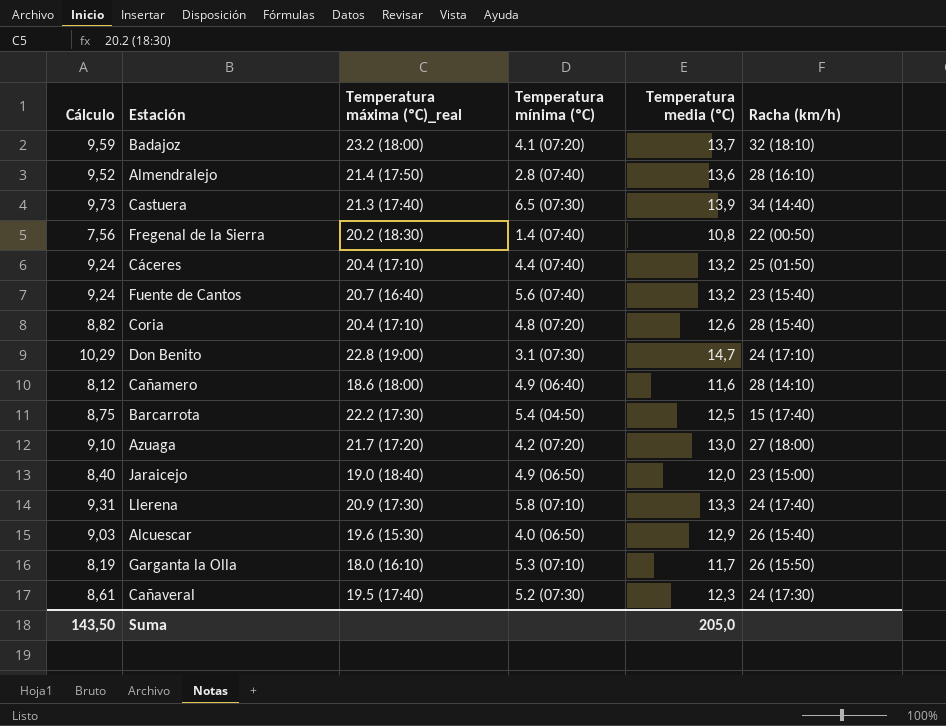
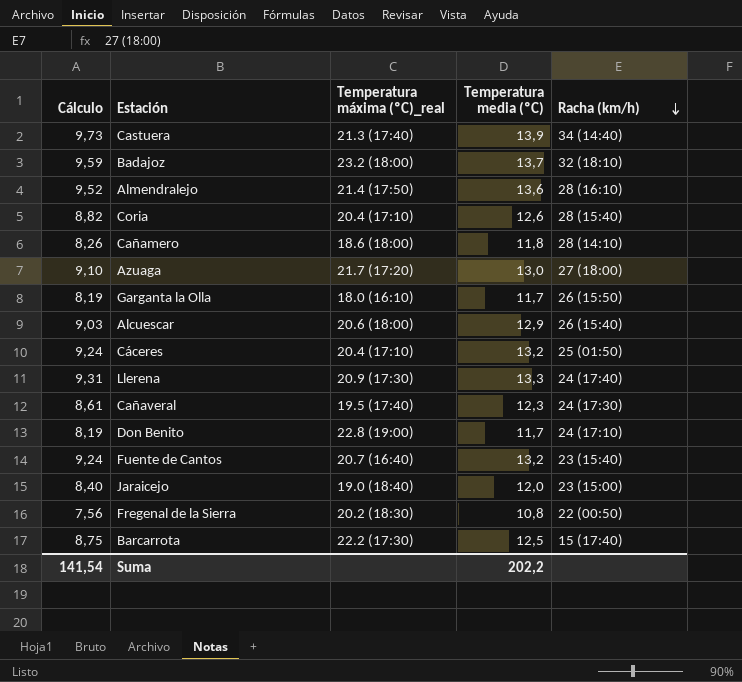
row order: none -> Racha (km/h) descending
column Temperatura mínima (ºC) | position: 4 -> none
Cañamero | Cálculo: 8,12 -> 8,26
Cañamero | Temperatura media (ºC): 11,6 -> 11,8
Alcuescar | Temperatura máxima (ºC)_real: 19.6 (15:30) -> 20.6 (18:00)
Don Benito | Cálculo: 10,29 -> 8,19
Don Benito | Temperatura media (ºC): 14,7 -> 11,7
Suma | Cálculo: 143,50 -> 141,54
Suma | Temperatura media (ºC): 205,0 -> 202,2

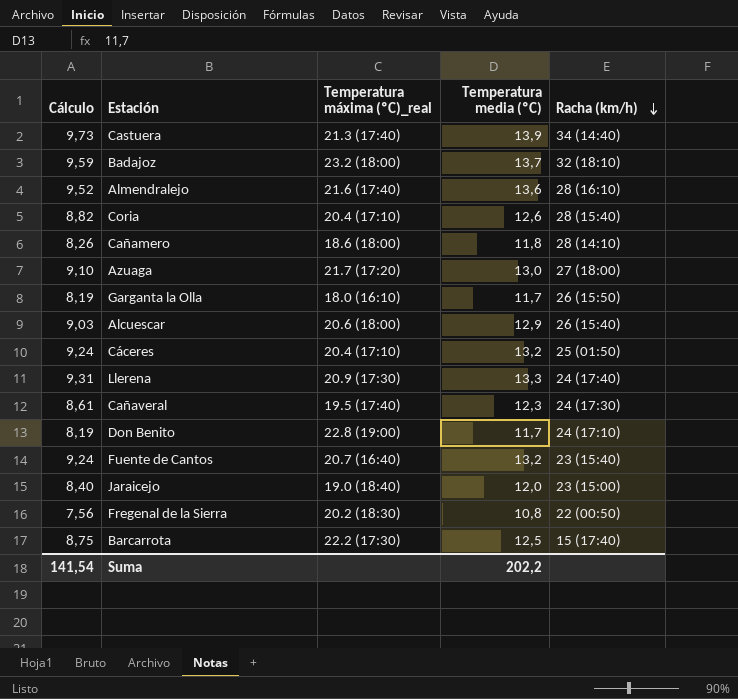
Almendralejo | Temperatura máxima (ºC)_real: 21.4 (17:50) -> 21.6 (17:40)

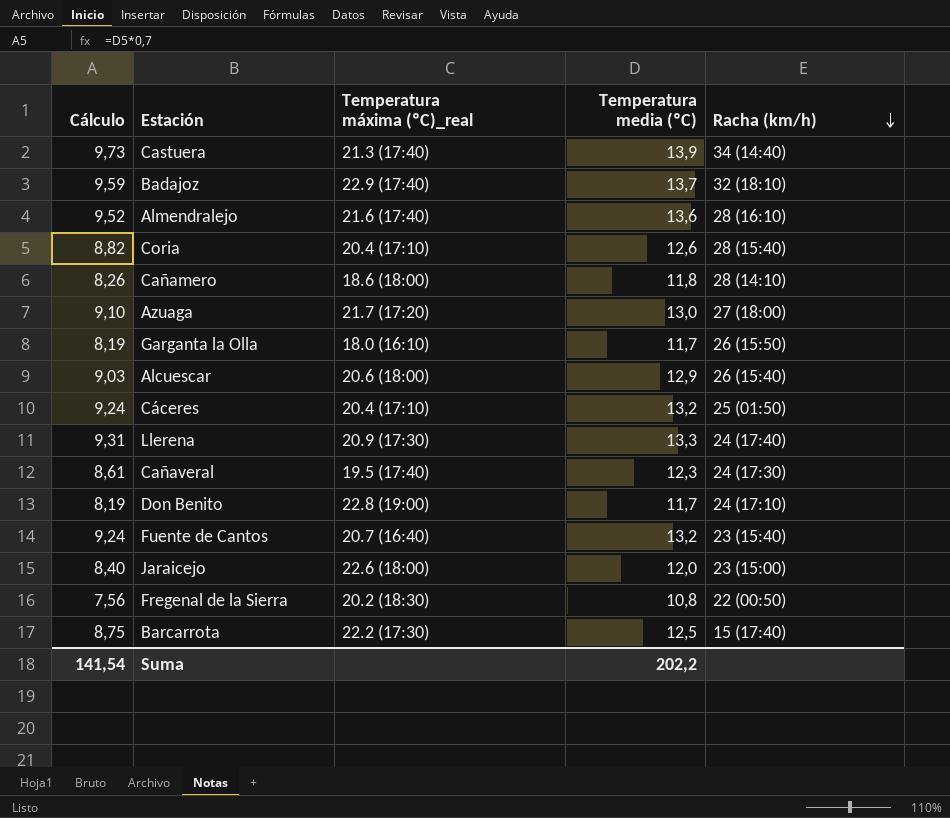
Badajoz | Temperatura máxima (ºC)_real: 23.2 (18:00) -> 22.9 (17:40)
Jaraicejo | Temperatura máxima (ºC)_real: 19.0 (18:40) -> 22.6 (18:00)

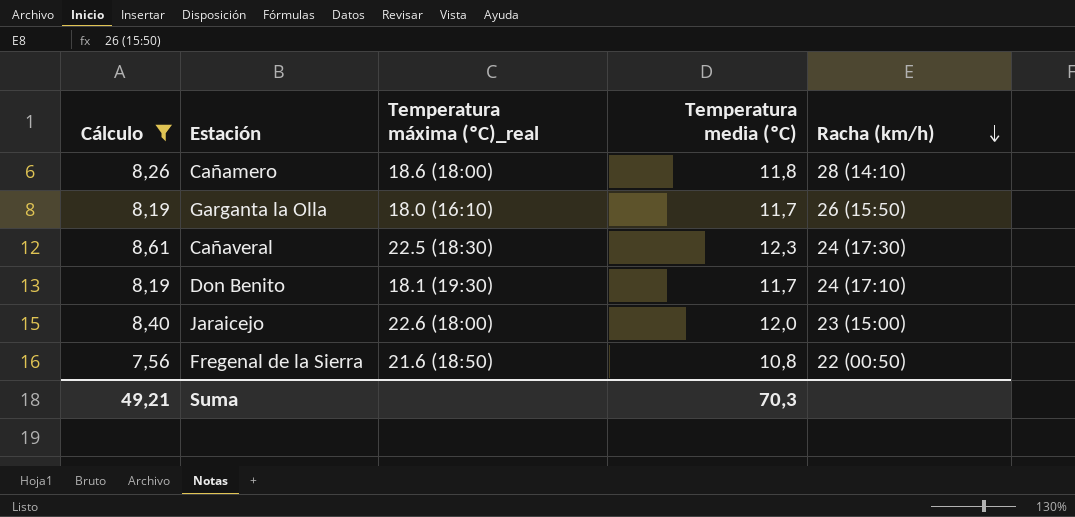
filter: none -> Cálculo <= 8,61
Cañaveral | Temperatura máxima (ºC)_real: 19.5 (17:40) -> 22.5 (18:30)
Don Benito | Temperatura máxima (ºC)_real: 22.8 (19:00) -> 18.1 (19:30)
Fregenal de la Sierra | Temperatura máxima (ºC)_real: 20.2 (18:30) -> 21.6 (18:50)
Suma | Cálculo: 141,54 -> 49,21
Suma | Temperatura media (ºC): 202,2 -> 70,3

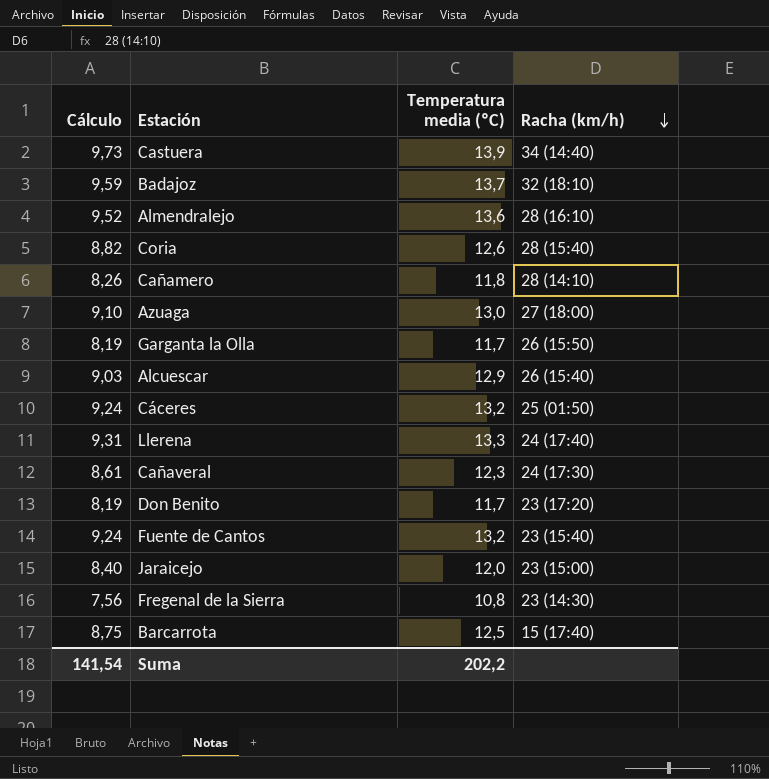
filter: Cálculo <= 8,61 -> none
column Temperatura máxima (ºC)_real | position: 3 -> none
Don Benito | Racha (km/h): 24 (17:10) -> 23 (17:20)
Fregenal de la Sierra | Racha (km/h): 22 (00:50) -> 23 (14:30)
Suma | Cálculo: 49,21 -> 141,54
Suma | Temperatura media (ºC): 70,3 -> 202,2

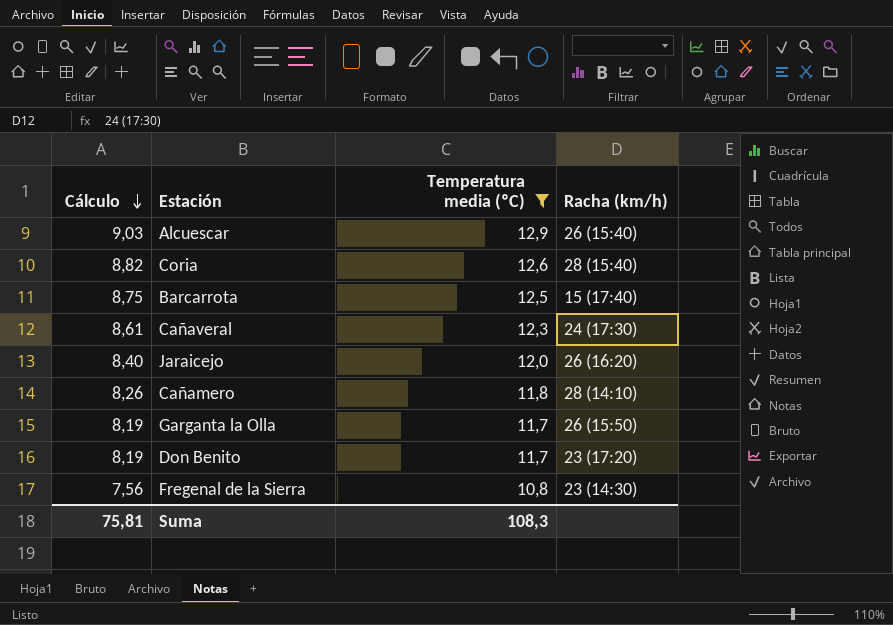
filter: none -> Temperatura media (ºC) <= 12,9
row order: Racha (km/h) descending -> Cálculo descending
Jaraicejo | Racha (km/h): 23 (15:00) -> 26 (16:20)
Suma | Cálculo: 141,54 -> 75,81
Suma | Temperatura media (ºC): 202,2 -> 108,3

